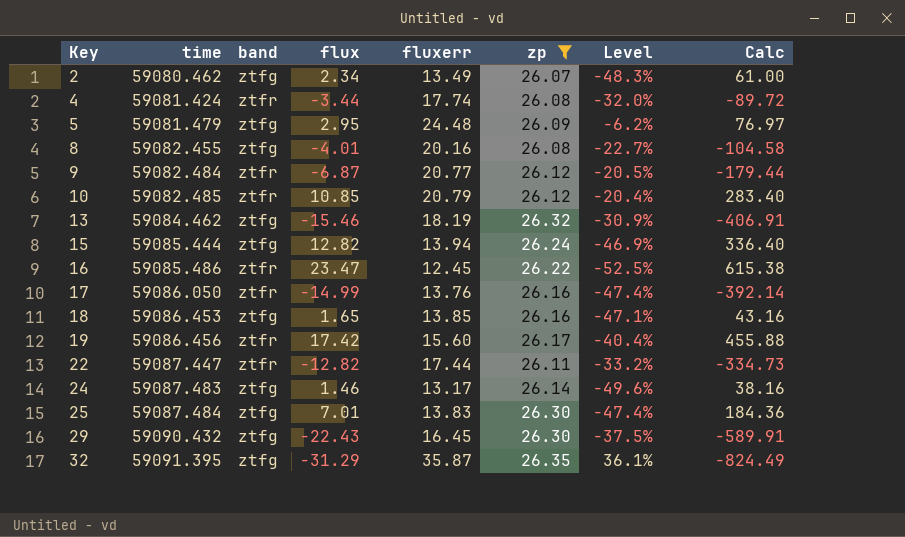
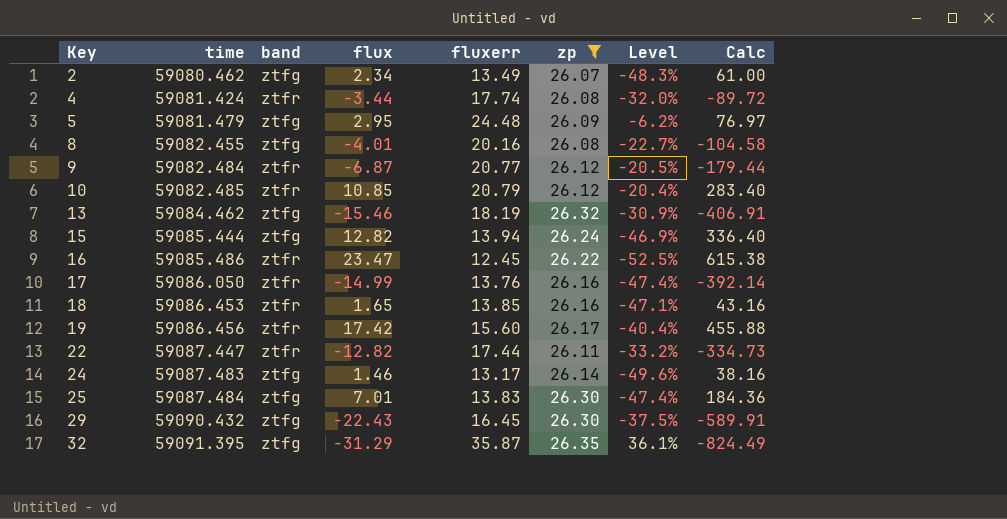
18 | band: ztfg -> ztfr

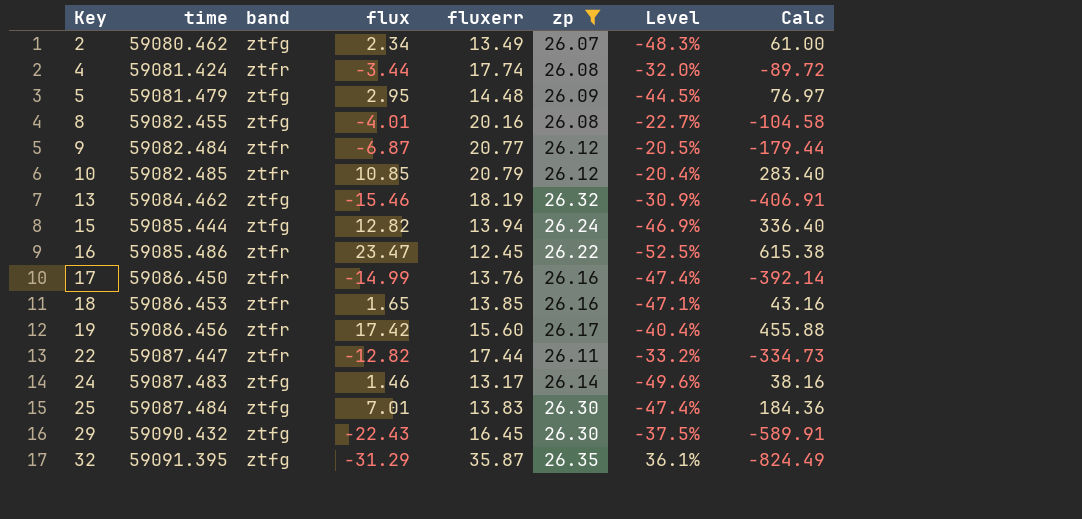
5 | fluxerr: 24.48 -> 14.48
5 | Level: -6.2% -> -44.5%
17 | time: 59086.050 -> 59086.450

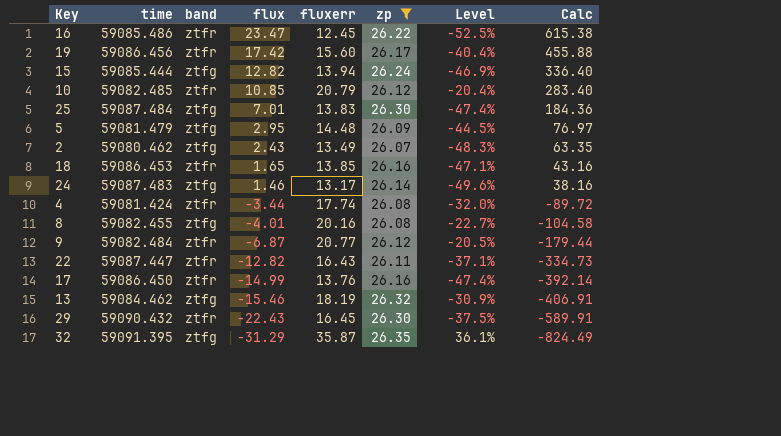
row order: Key ascending -> flux descending
2 | flux: 2.34 -> 2.43
2 | Calc: 61.00 -> 63.35
22 | fluxerr: 17.44 -> 16.43
22 | Level: -33.2% -> -37.1%
29 | band: ztfg -> ztfr

